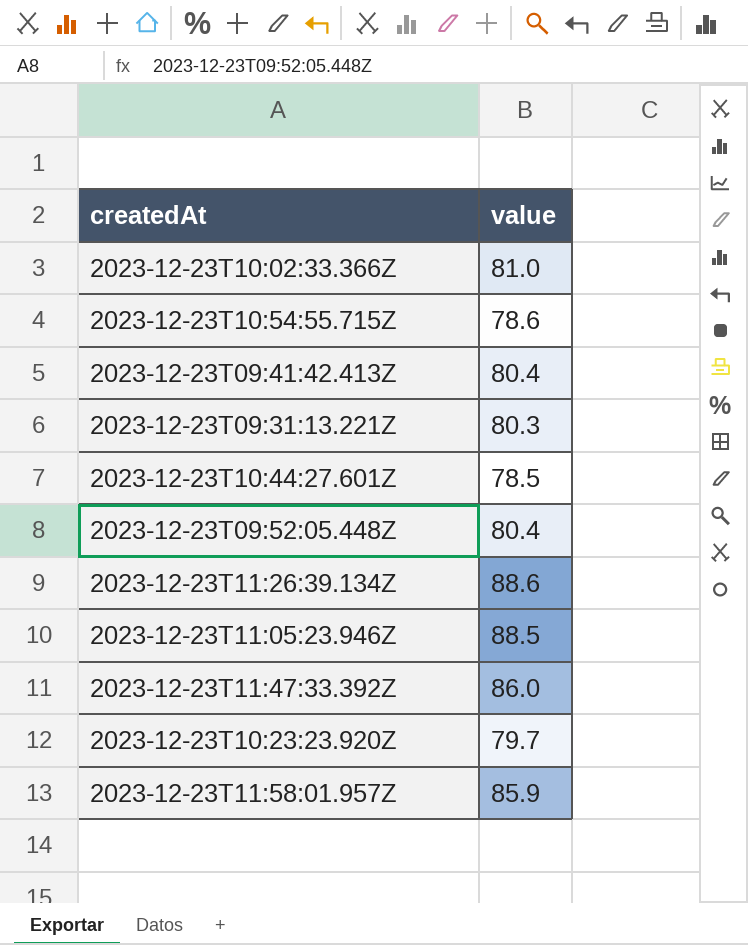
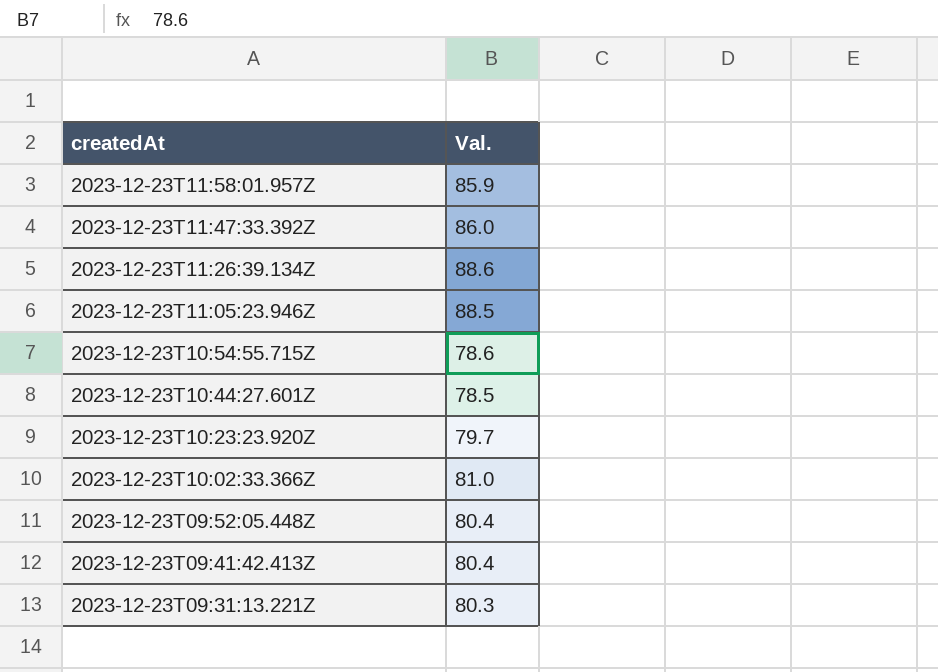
row order: none -> createdAt descending
column name: value -> Val.

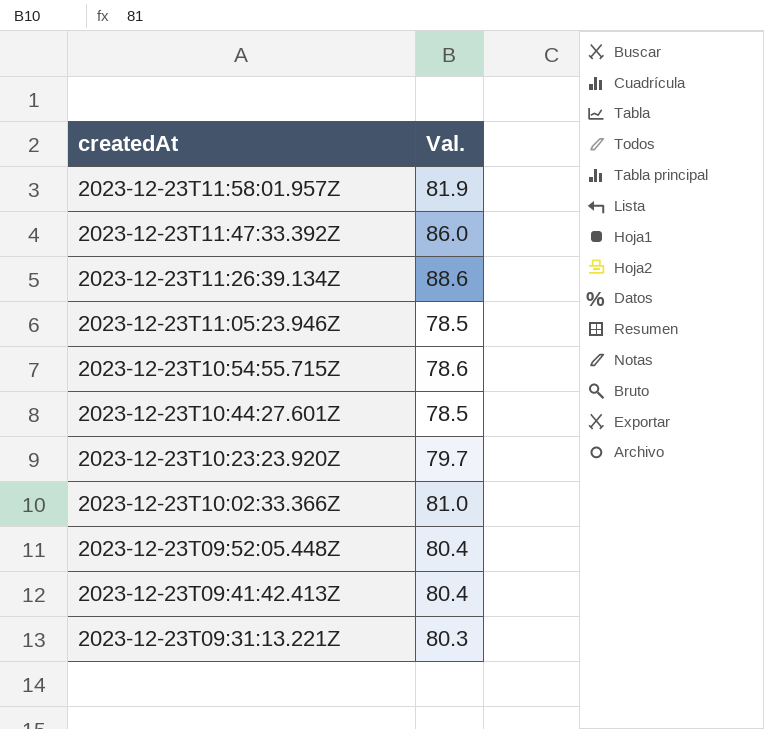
2023-12-23T11:58:01.957Z | Val.: 85.9 -> 81.9
2023-12-23T11:05:23.946Z | Val.: 88.5 -> 78.5

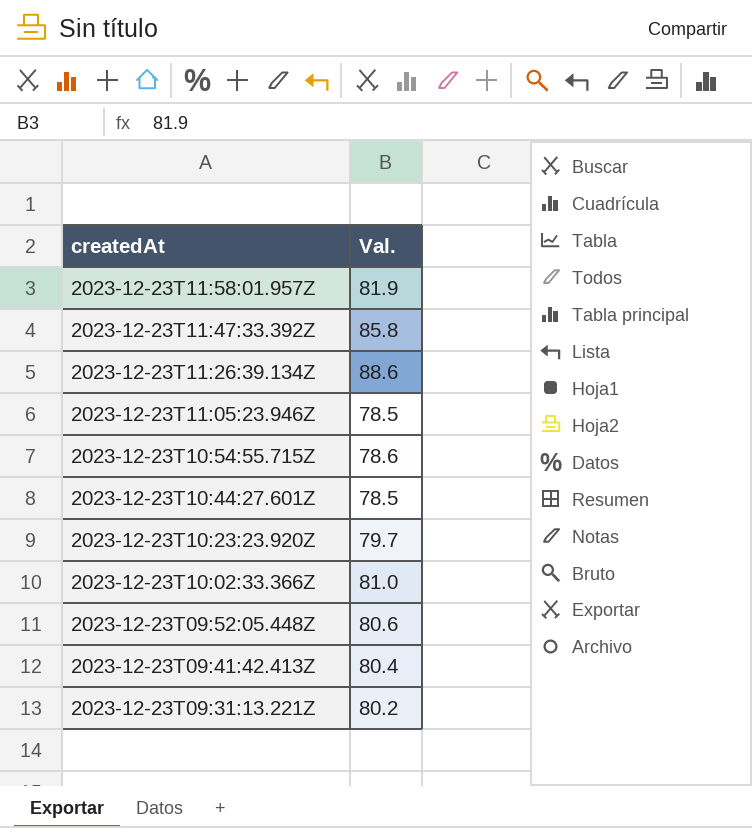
2023-12-23T11:47:33.392Z | Val.: 86.0 -> 85.8
2023-12-23T09:52:05.448Z | Val.: 80.4 -> 80.6
2023-12-23T09:31:13.221Z | Val.: 80.3 -> 80.2

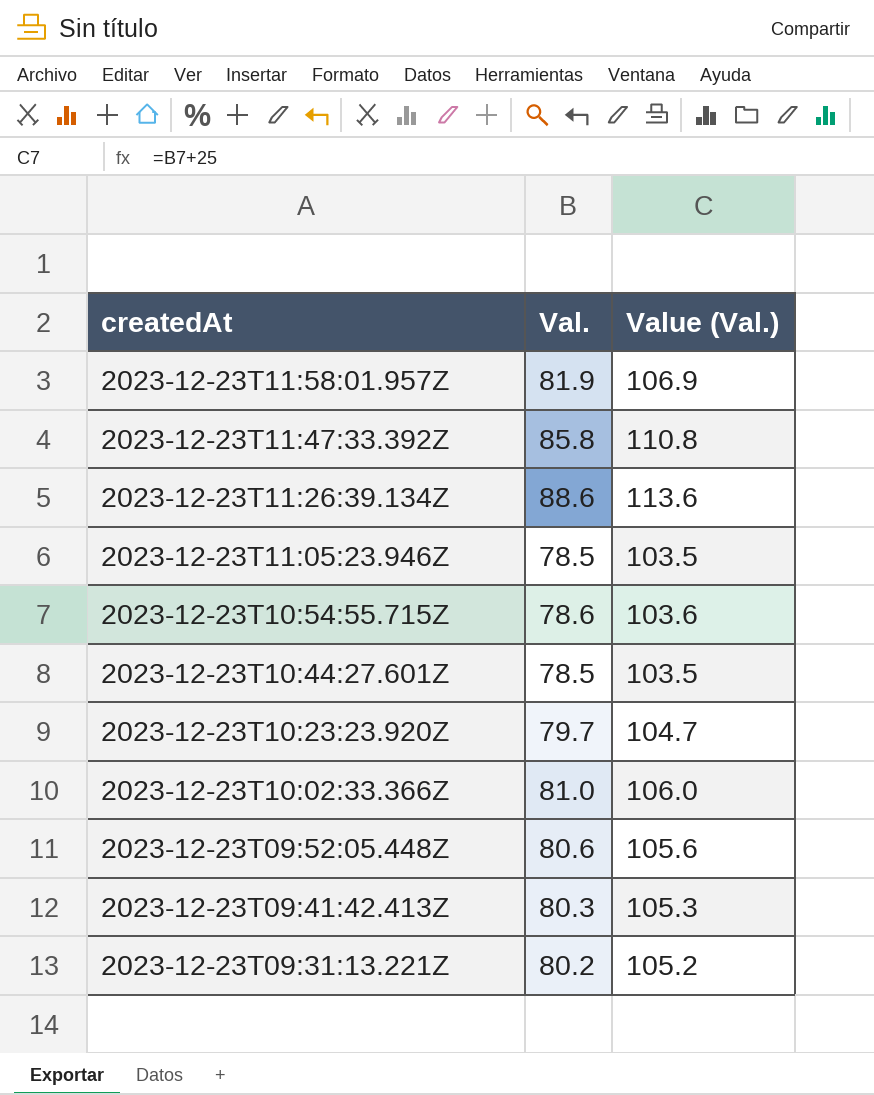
column Value (Val.) | formula: none -> [Val.] + 25
2023-12-23T09:41:42.413Z | Val.: 80.4 -> 80.3

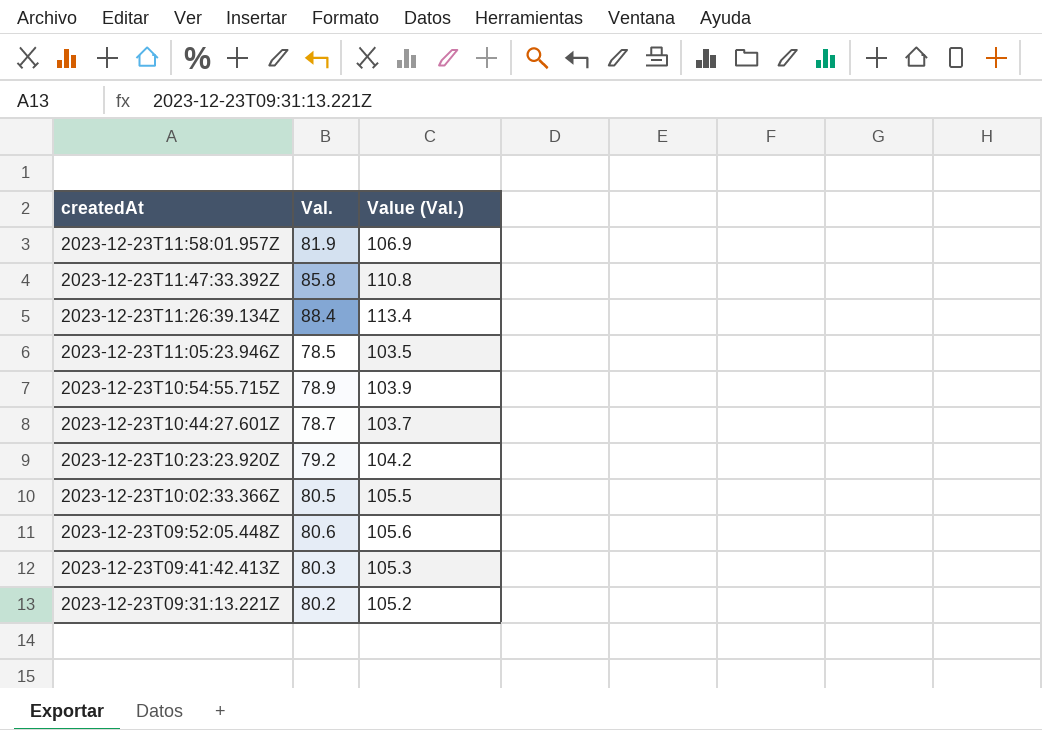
2023-12-23T11:26:39.134Z | Val.: 88.6 -> 88.4
2023-12-23T11:26:39.134Z | Value (Val.): 113.6 -> 113.4
2023-12-23T10:54:55.715Z | Val.: 78.6 -> 78.9
2023-12-23T10:54:55.715Z | Value (Val.): 103.6 -> 103.9
2023-12-23T10:44:27.601Z | Val.: 78.5 -> 78.7
2023-12-23T10:44:27.601Z | Value (Val.): 103.5 -> 103.7
2023-12-23T10:23:23.920Z | Val.: 79.7 -> 79.2
2023-12-23T10:23:23.920Z | Value (Val.): 104.7 -> 104.2
2023-12-23T10:02:33.366Z | Val.: 81.0 -> 80.5
2023-12-23T10:02:33.366Z | Value (Val.): 106.0 -> 105.5

